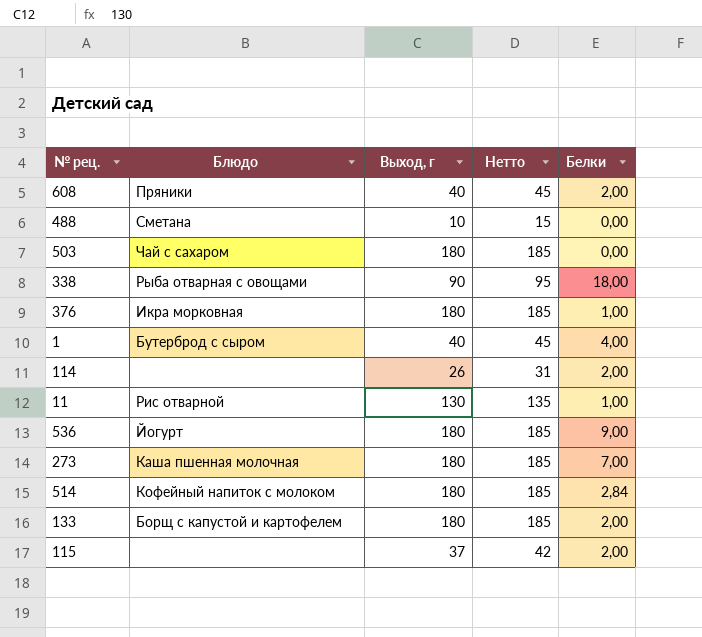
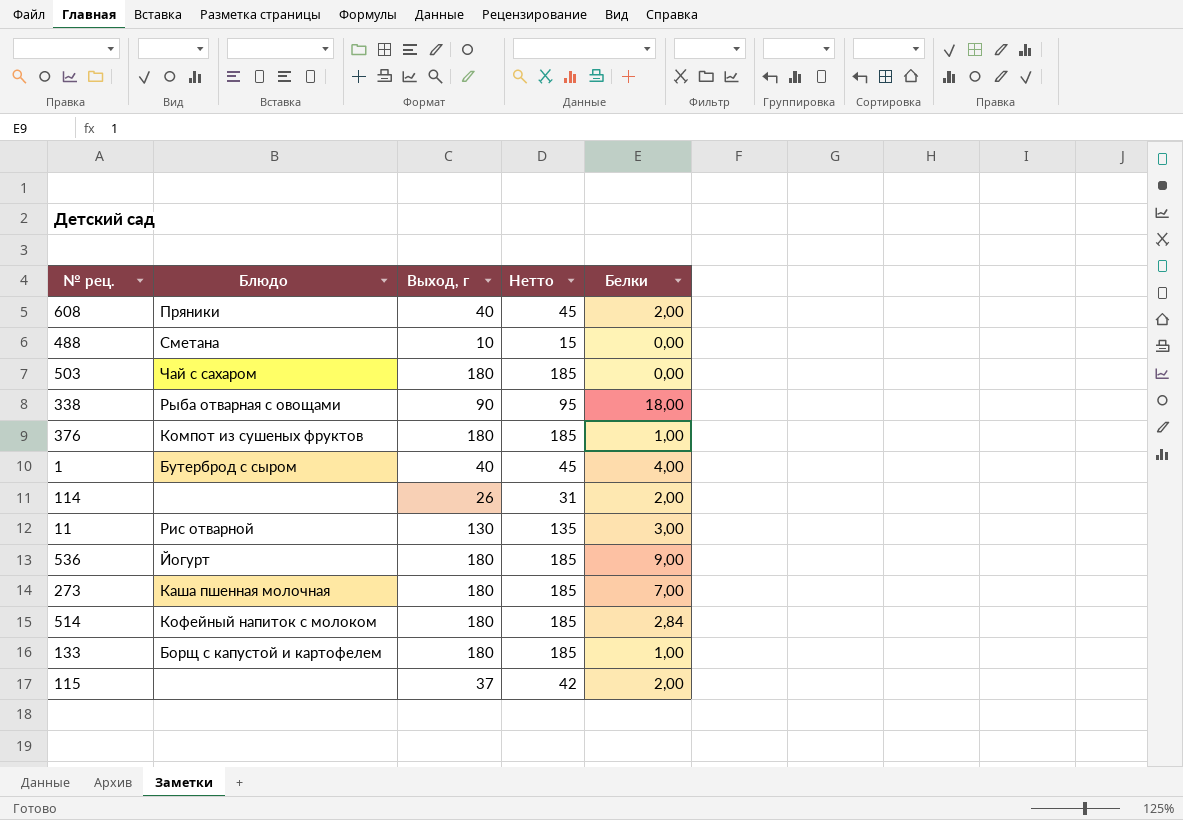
376 | Блюдо: Икра морковная -> Компот из сушеных фруктов
11 | Белки: 1,00 -> 3,00
133 | Белки: 2,00 -> 1,00

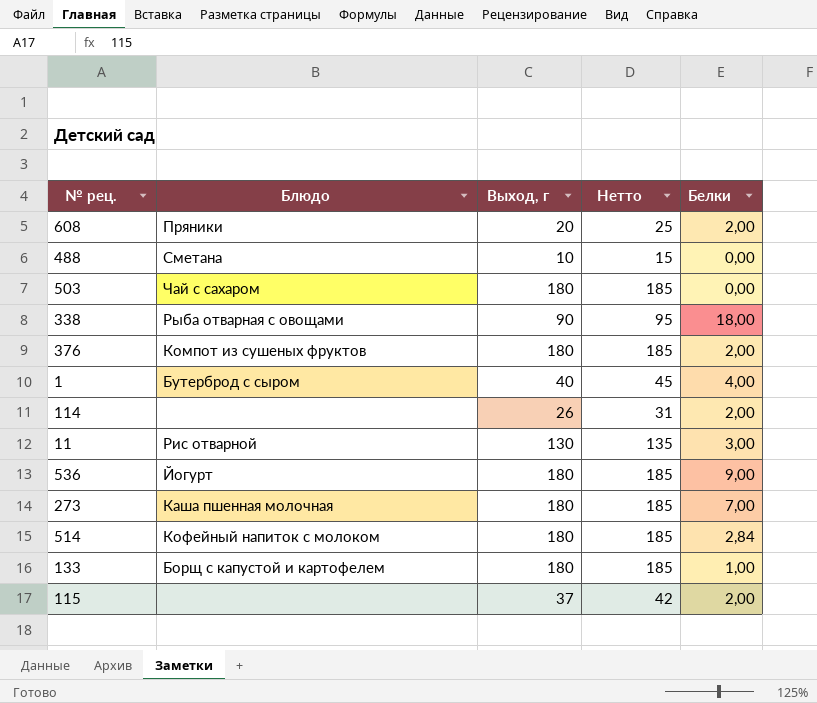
608 | Выход, г: 40 -> 20
608 | Нетто: 45 -> 25
376 | Белки: 1,00 -> 2,00

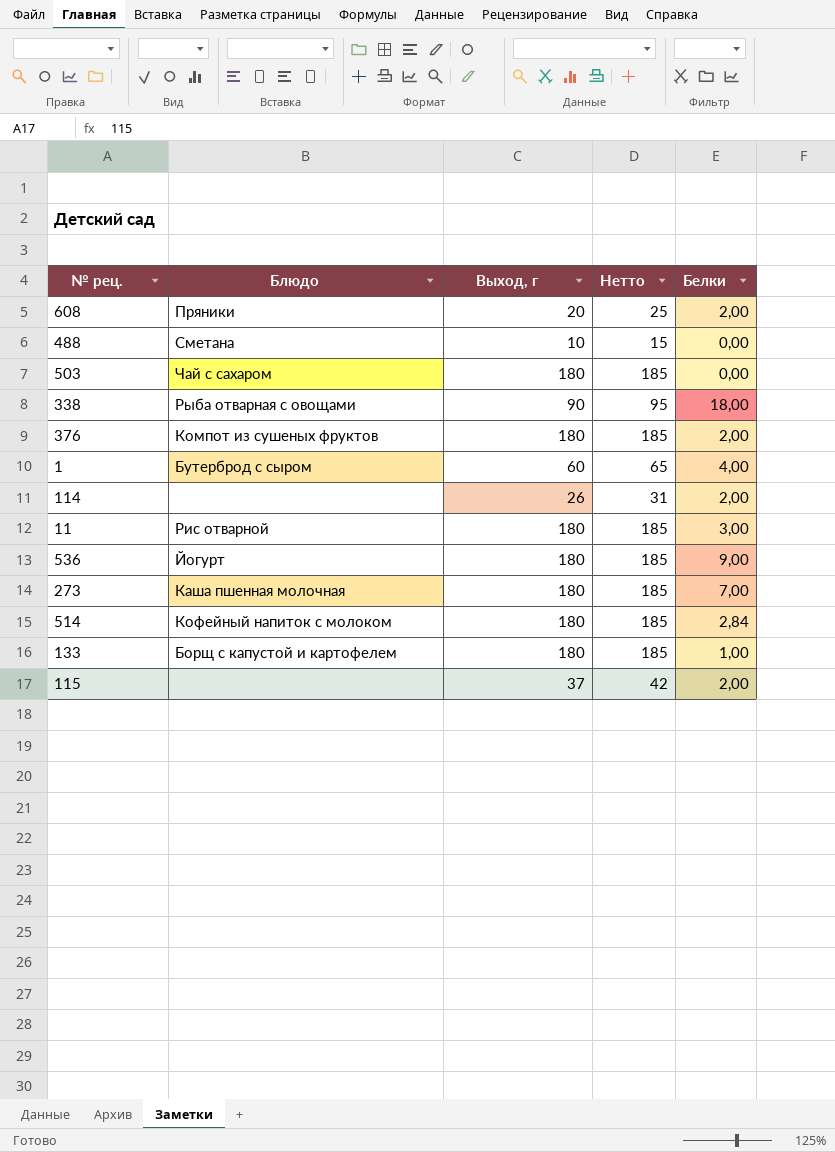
1 | Выход, г: 40 -> 60
1 | Нетто: 45 -> 65
11 | Выход, г: 130 -> 180
11 | Нетто: 135 -> 185

